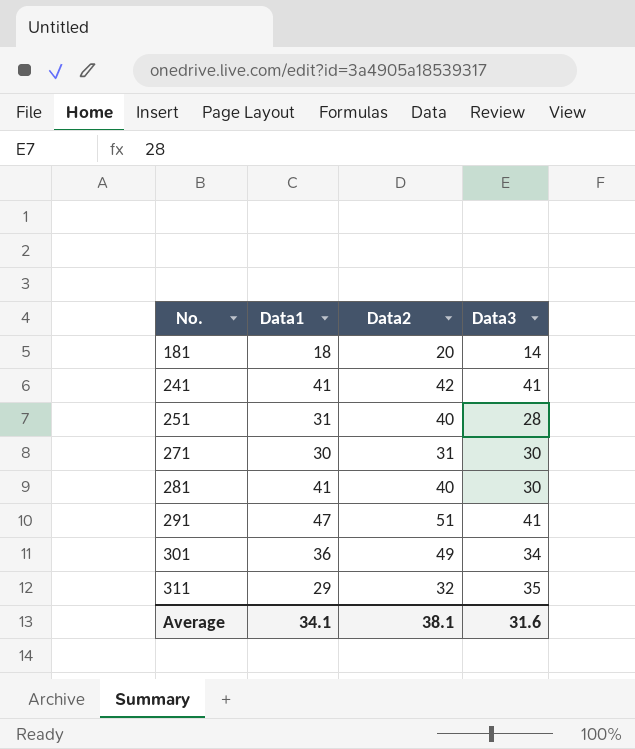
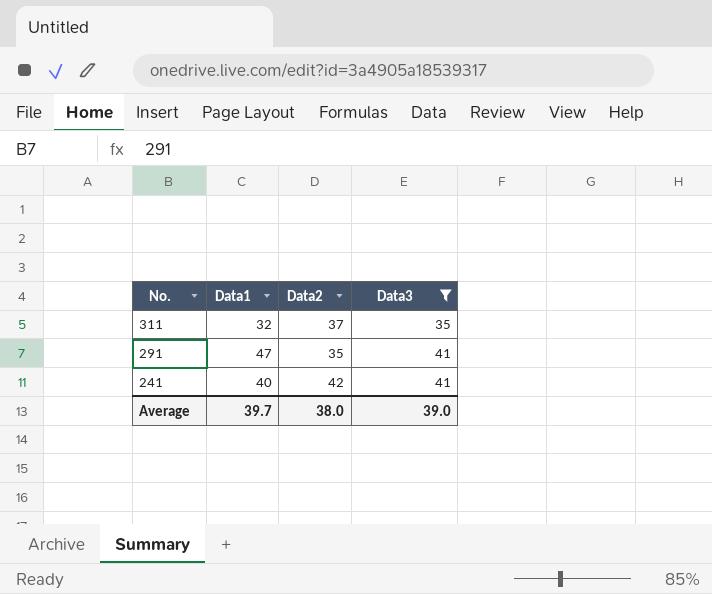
filter: none -> Data3 >= 35
row order: No. ascending -> No. descending
311 | Data1: 29 -> 32
311 | Data2: 32 -> 37
291 | Data2: 51 -> 35
241 | Data1: 41 -> 40
Average | Data1: 34.1 -> 39.7
Average | Data2: 38.1 -> 38.0
Average | Data3: 31.6 -> 39.0

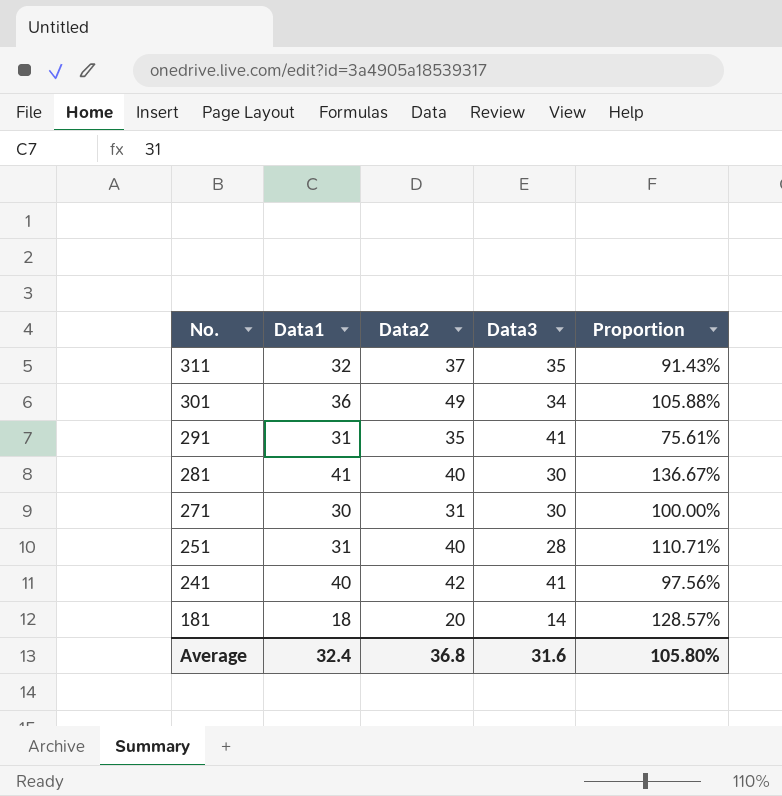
filter: Data3 >= 35 -> none
column Proportion | formula: none -> [Data1] / [Data3]
291 | Data1: 47 -> 31
Average | Data1: 39.7 -> 32.4
Average | Data2: 38.0 -> 36.8
Average | Data3: 39.0 -> 31.6

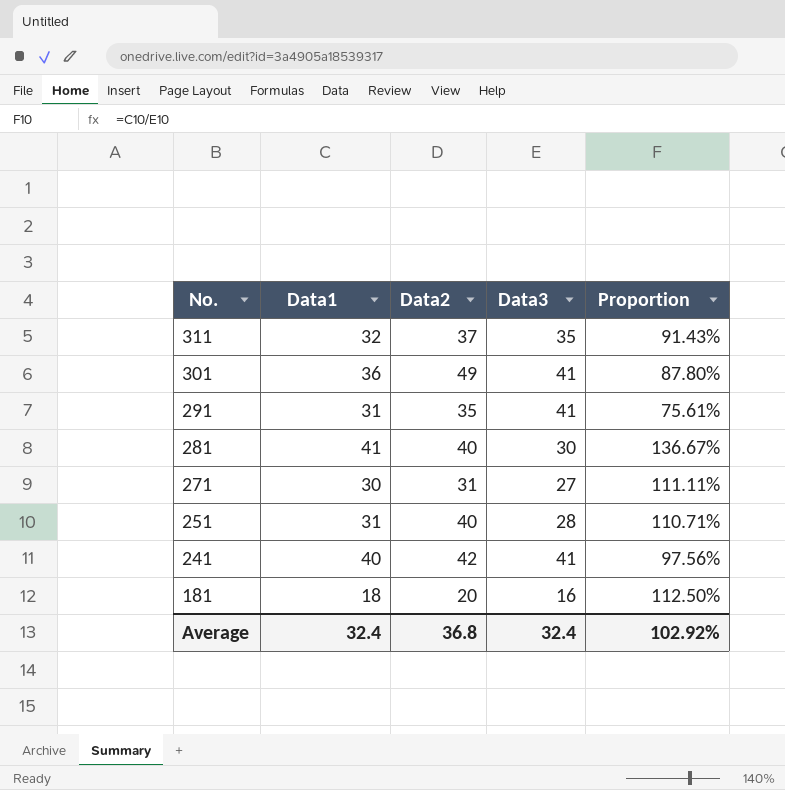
301 | Data3: 34 -> 41
301 | Proportion: 105.88% -> 87.80%
271 | Data3: 30 -> 27
271 | Proportion: 100.00% -> 111.11%
181 | Data3: 14 -> 16
181 | Proportion: 128.57% -> 112.50%
Average | Data3: 31.6 -> 32.4
Average | Proportion: 105.80% -> 102.92%

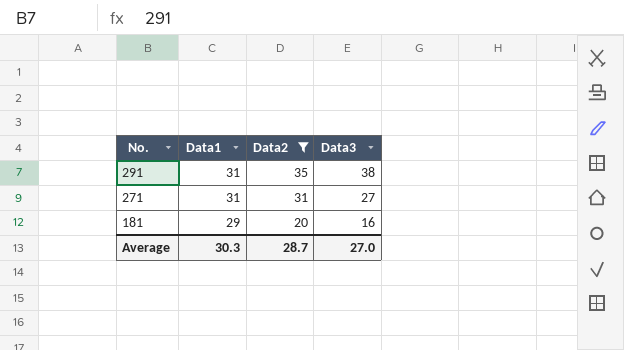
filter: none -> Data2 <= 35
column Proportion | formula: [Data1] / [Data3] -> none
291 | Data3: 41 -> 38
271 | Data1: 30 -> 31
181 | Data1: 18 -> 29
Average | Data1: 32.4 -> 30.3
Average | Data2: 36.8 -> 28.7
Average | Data3: 32.4 -> 27.0

